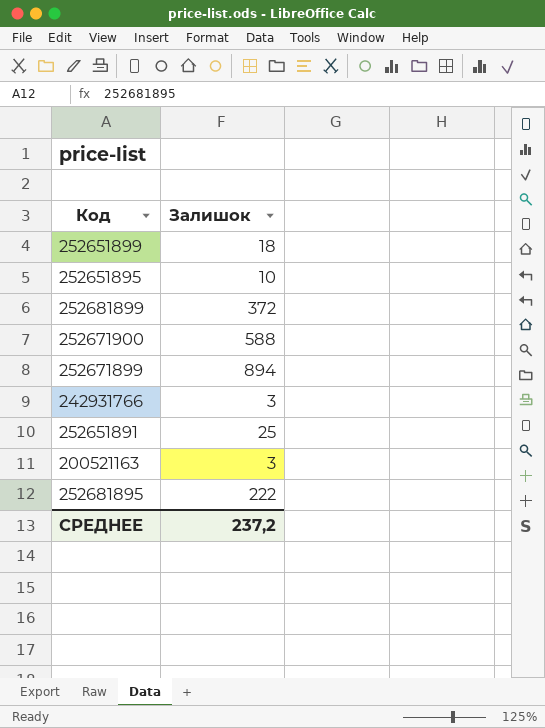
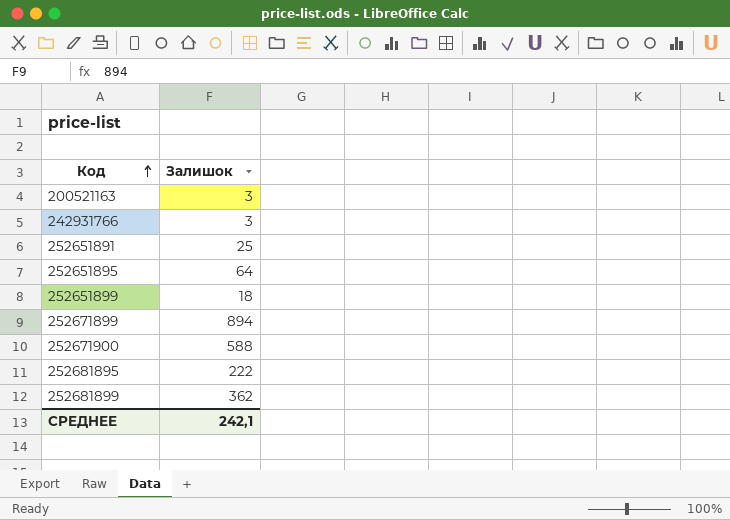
row order: none -> Код ascending
252651895 | Залишок: 10 -> 64
252681899 | Залишок: 372 -> 362
СРЕДНЕЕ | Залишок: 237,2 -> 242,1

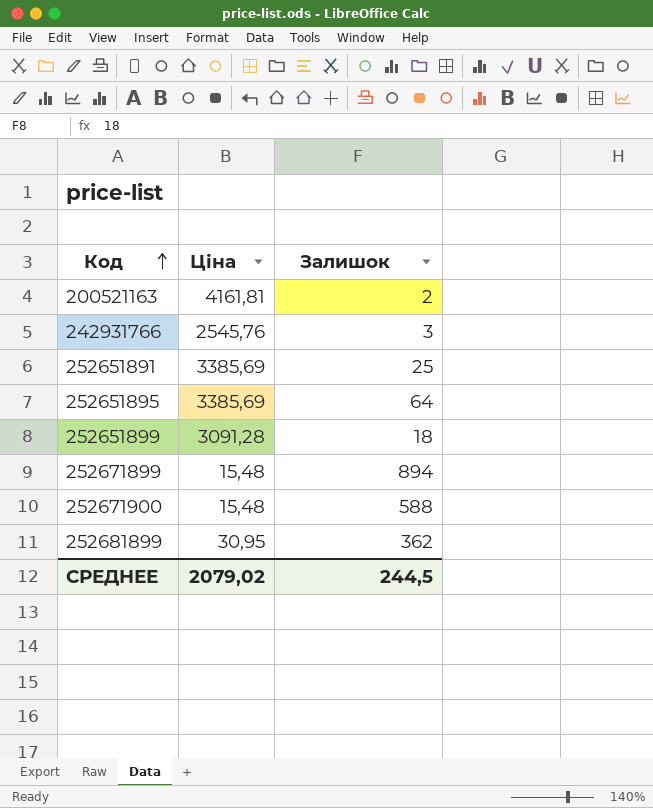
column Ціна | position: none -> 2
row 252681895: 222 -> none
200521163 | Залишок: 3 -> 2
СРЕДНЕЕ | Залишок: 242,1 -> 244,5

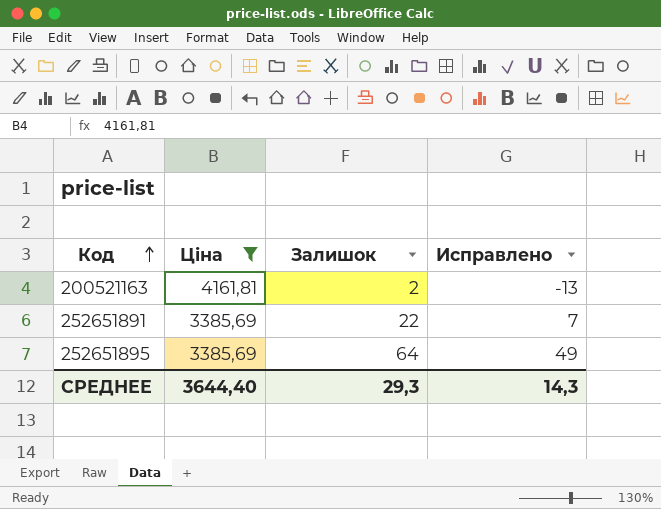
filter: none -> Ціна >= 3385,69
column Исправлено | formula: none -> [Залишок] - 15
252651891 | Залишок: 25 -> 22
СРЕДНЕЕ | Ціна: 2079,02 -> 3644,40
СРЕДНЕЕ | Залишок: 244,5 -> 29,3

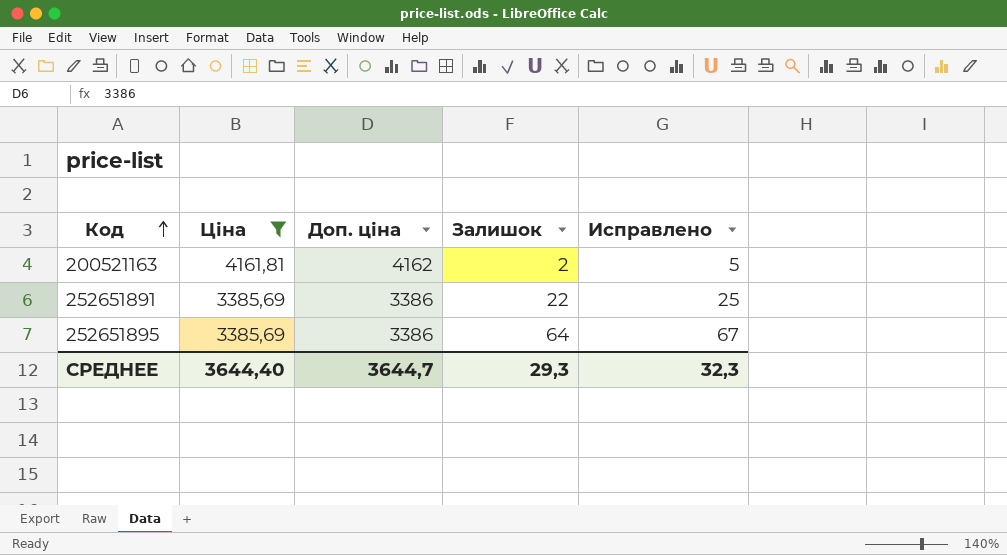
column Доп. ціна | position: none -> 3
column Исправлено | formula: [Залишок] - 15 -> [Залишок] + 3
СРЕДНЕЕ | Исправлено: 14,3 -> 32,3

